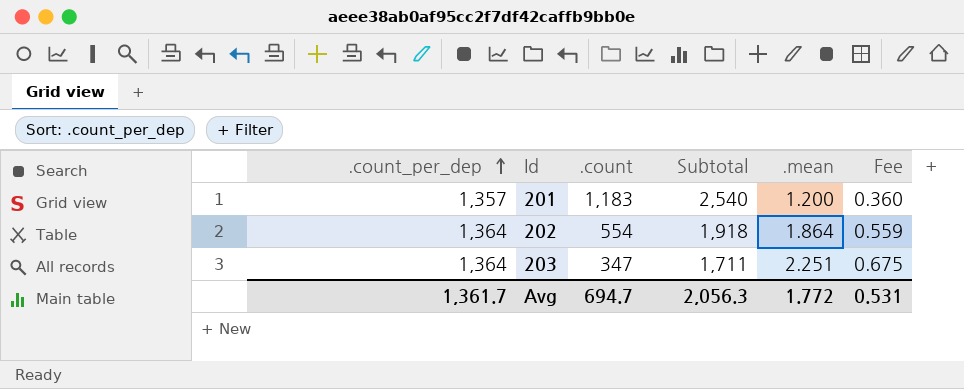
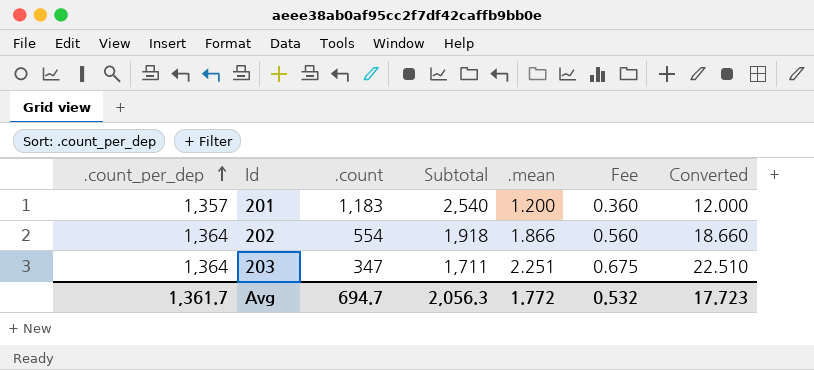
column Converted | formula: none -> [.mean] * 10
202 | .mean: 1.864 -> 1.866
202 | Fee: 0.559 -> 0.560
Avg | Fee: 0.531 -> 0.532

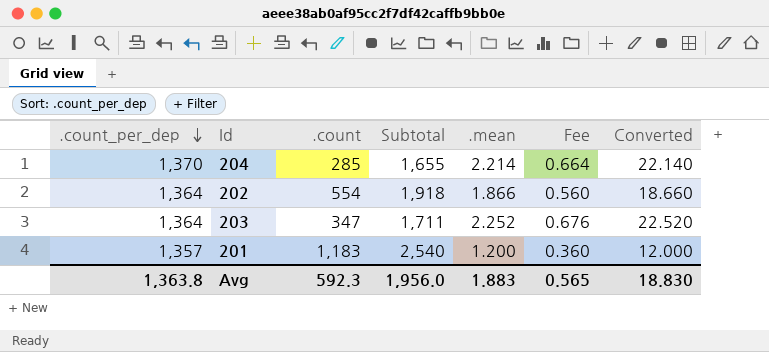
row order: .count_per_dep ascending -> .count_per_dep descending
row 204: none -> 1,370 | 285 | 1,655 | 2.214 | 0.664 | 22.140
203 | .mean: 2.251 -> 2.252
203 | Fee: 0.675 -> 0.676
203 | Converted: 22.510 -> 22.520
Avg | .count_per_dep: 1,361.7 -> 1,363.8
Avg | .count: 694.7 -> 592.3
Avg | Subtotal: 2,056.3 -> 1,956.0
Avg | .mean: 1.772 -> 1.883
Avg | Fee: 0.532 -> 0.565
Avg | Converted: 17.723 -> 18.830

